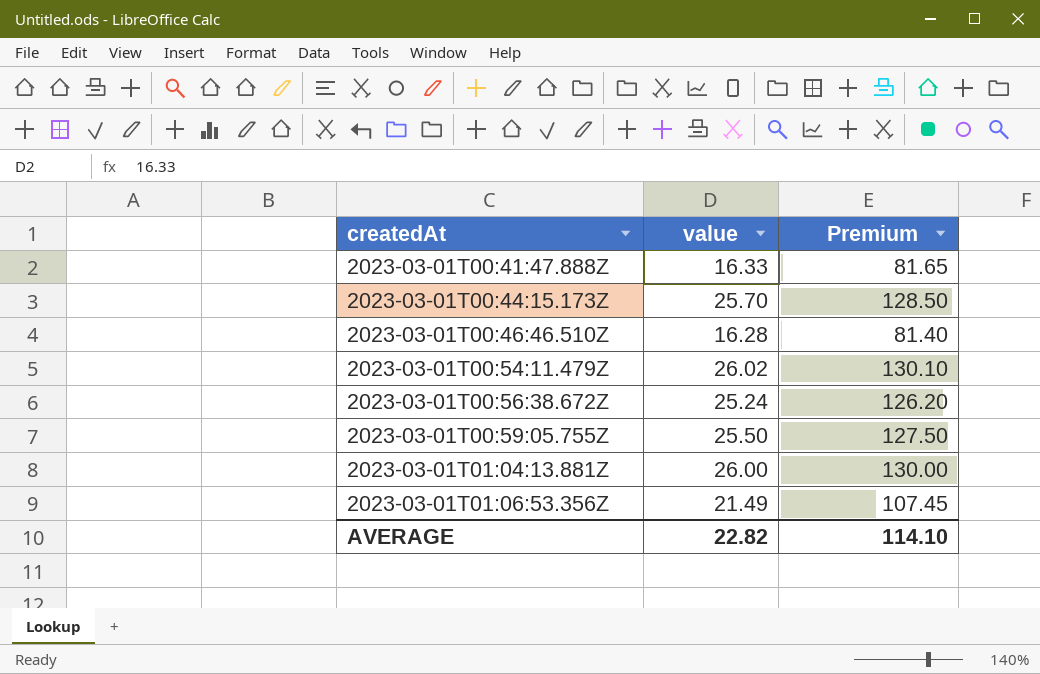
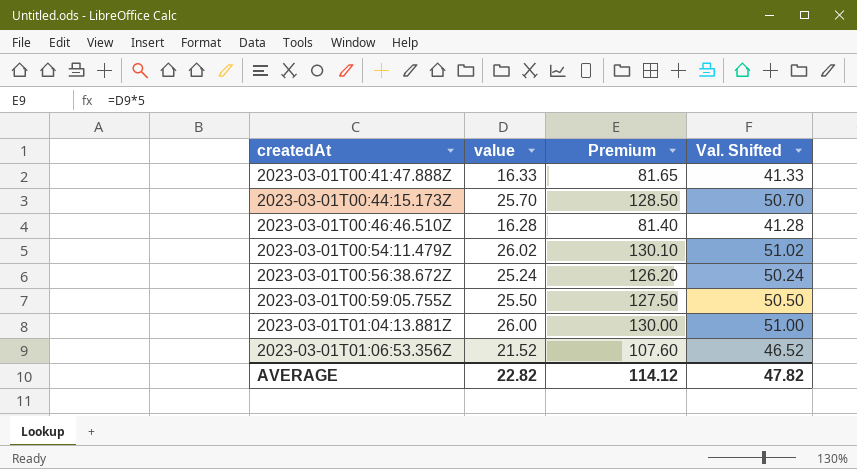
column Val. Shifted | formula: none -> [value] + 25
2023-03-01T01:06:53.356Z | value: 21.49 -> 21.52
2023-03-01T01:06:53.356Z | Premium: 107.45 -> 107.60
AVERAGE | Premium: 114.10 -> 114.12

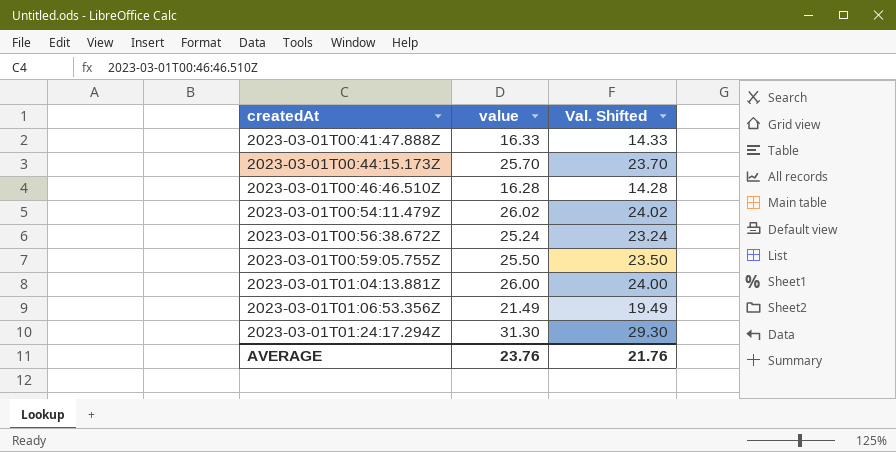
column Premium | formula: [value] * 5 -> none
column Val. Shifted | formula: [value] + 25 -> [value] - 2
2023-03-01T01:06:53.356Z | value: 21.52 -> 21.49
row 2023-03-01T01:24:17.294Z: none -> 31.30 | 29.30
AVERAGE | value: 22.82 -> 23.76
AVERAGE | Val. Shifted: 47.82 -> 21.76

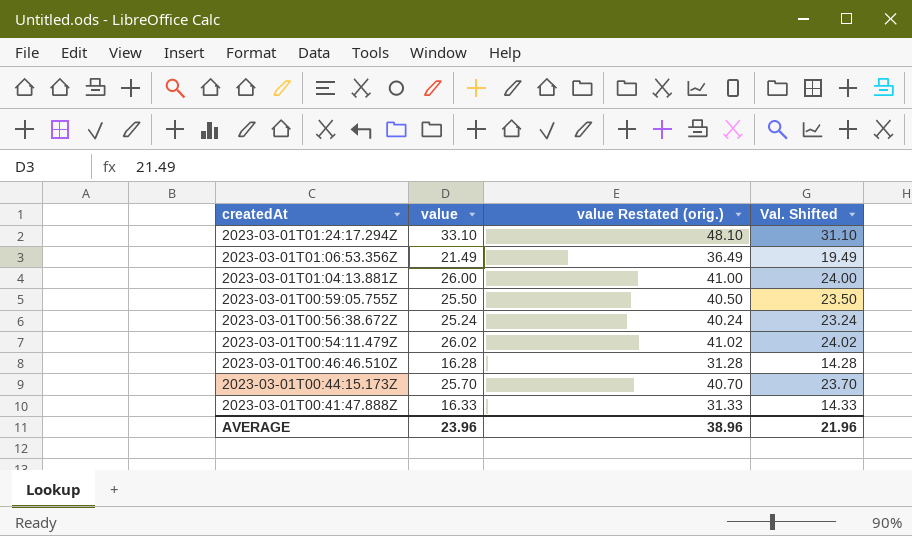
row order: createdAt ascending -> createdAt descending
column value Restated (orig.) | formula: none -> [value] + 15
2023-03-01T01:24:17.294Z | value: 31.30 -> 33.10
2023-03-01T01:24:17.294Z | Val. Shifted: 29.30 -> 31.10
AVERAGE | value: 23.76 -> 23.96
AVERAGE | Val. Shifted: 21.76 -> 21.96

